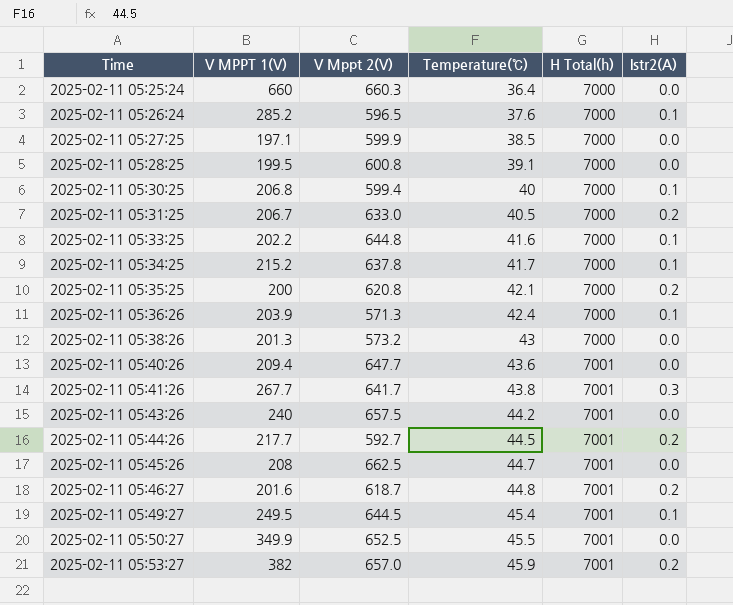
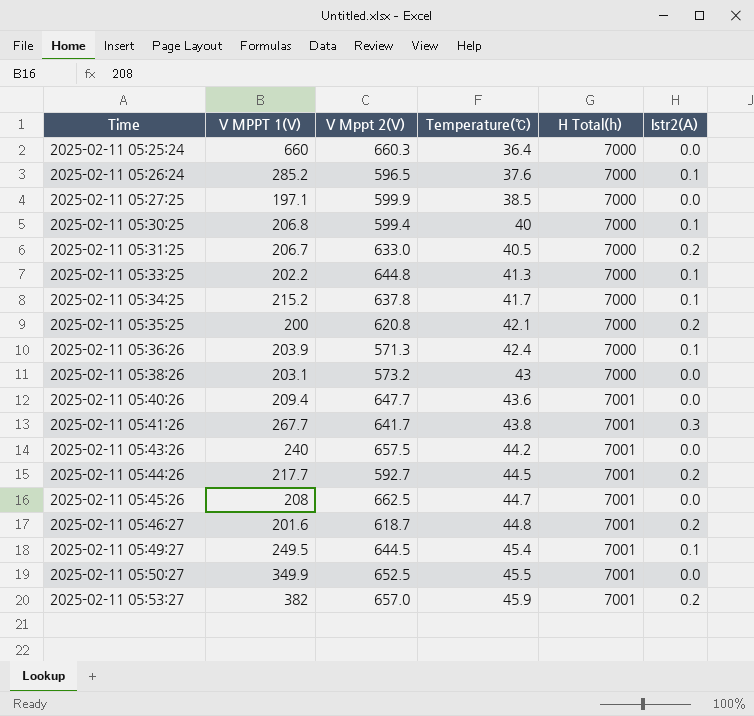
row 2025-02-11 05:28:25: 199.5 | 600.8 | 39.1 | 7000 | 0.0 -> none
2025-02-11 05:33:25 | Temperature(℃): 41.6 -> 41.3
2025-02-11 05:38:26 | V MPPT 1(V): 201.3 -> 203.1

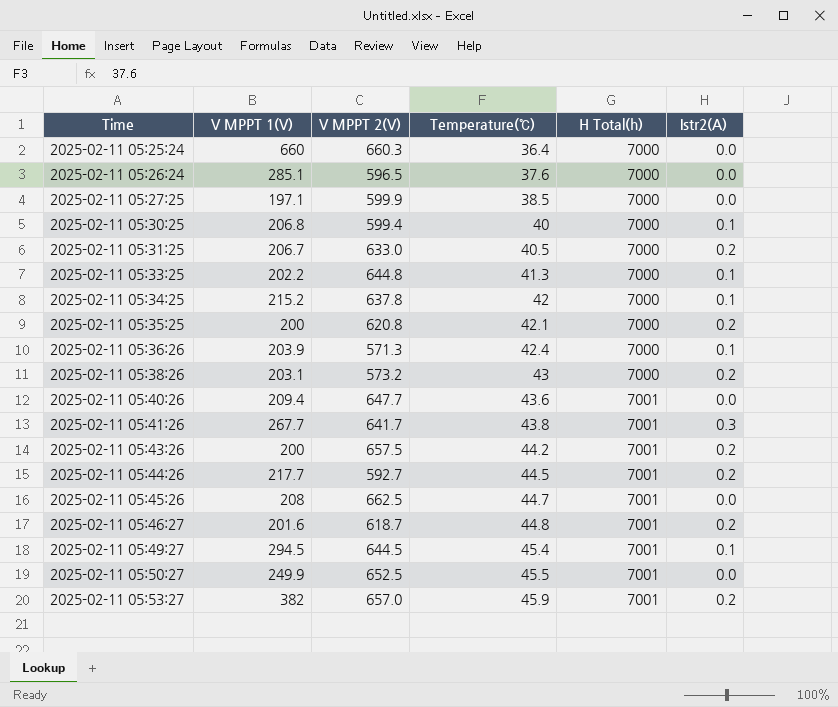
column name: V Mppt 2(V) -> V MPPT 2(V)
2025-02-11 05:26:24 | V MPPT 1(V): 285.2 -> 285.1
2025-02-11 05:26:24 | Istr2(A): 0.1 -> 0.0
2025-02-11 05:34:25 | Temperature(℃): 41.7 -> 42
2025-02-11 05:38:26 | Istr2(A): 0.0 -> 0.2
2025-02-11 05:43:26 | V MPPT 1(V): 240 -> 200
2025-02-11 05:43:26 | Istr2(A): 0.0 -> 0.2
2025-02-11 05:49:27 | V MPPT 1(V): 249.5 -> 294.5
2025-02-11 05:50:27 | V MPPT 1(V): 349.9 -> 249.9

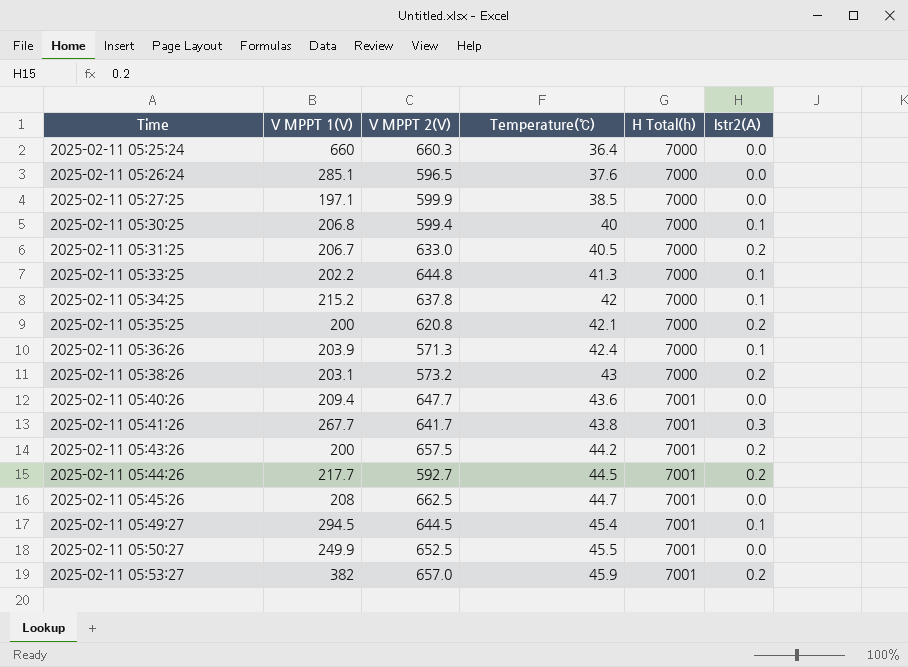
row 2025-02-11 05:46:27: 201.6 | 618.7 | 44.8 | 7001 | 0.2 -> none

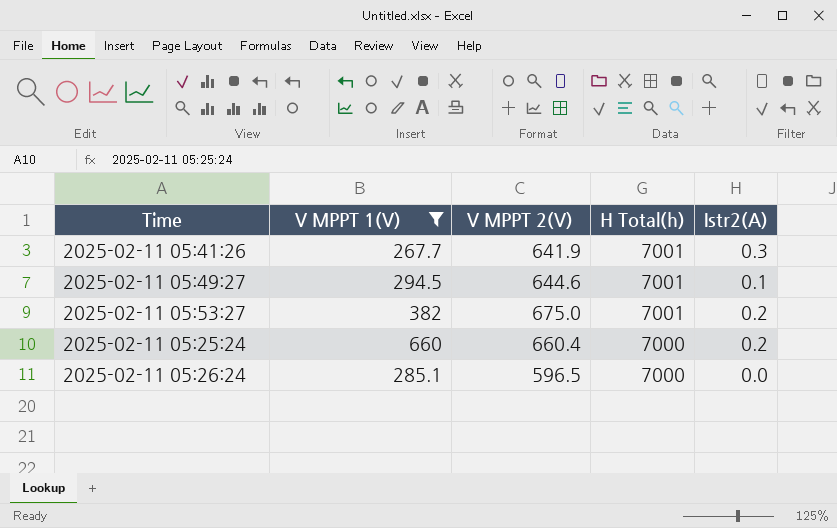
filter: none -> V MPPT 1(V) >= 267.7
row order: Time ascending -> H Total(h) descending
column Temperature(℃) | position: 4 -> none
2025-02-11 05:41:26 | V MPPT 2(V): 641.7 -> 641.9
2025-02-11 05:49:27 | V MPPT 2(V): 644.5 -> 644.6
2025-02-11 05:53:27 | V MPPT 2(V): 657.0 -> 675.0
2025-02-11 05:25:24 | V MPPT 2(V): 660.3 -> 660.4
2025-02-11 05:25:24 | Istr2(A): 0.0 -> 0.2

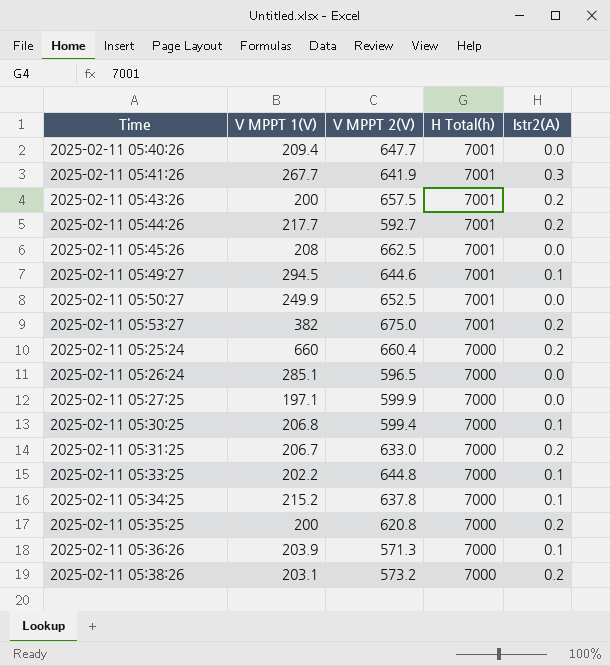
filter: V MPPT 1(V) >= 267.7 -> none

